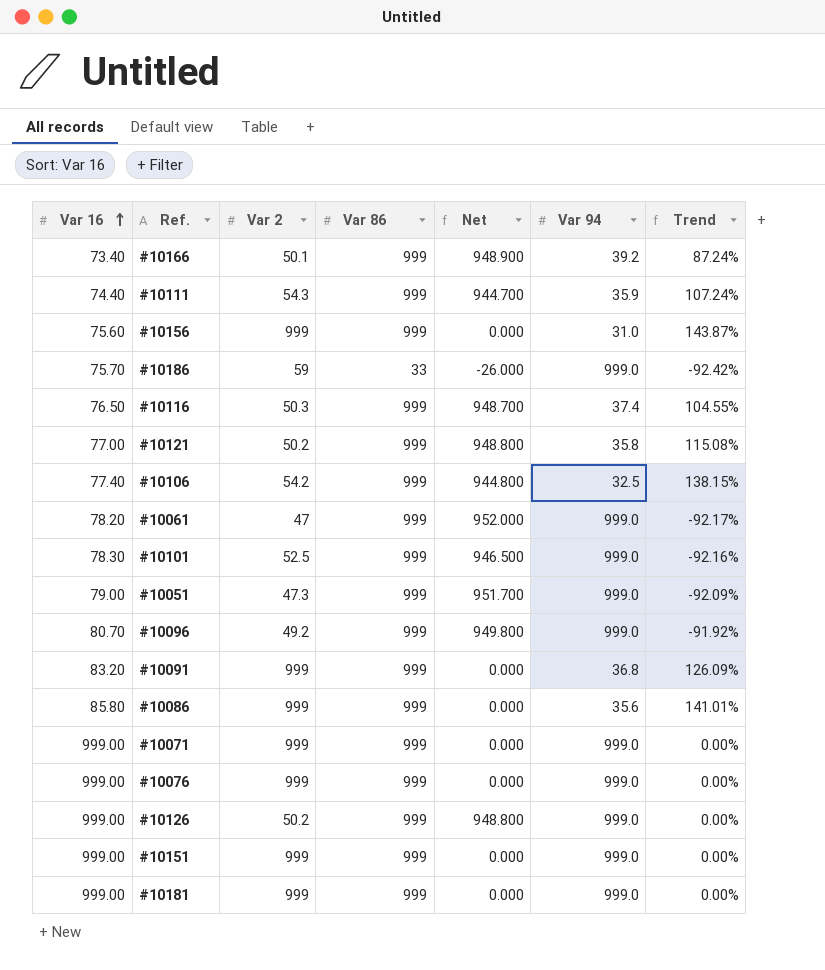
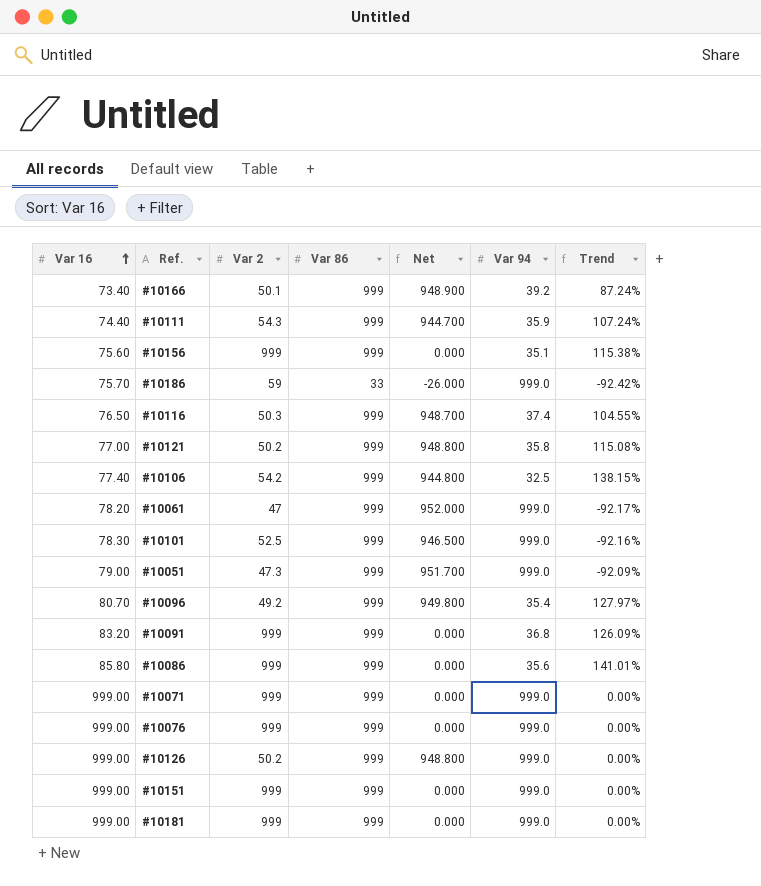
#10156 | Var 94: 31.0 -> 35.1
#10156 | Trend: 143.87% -> 115.38%
#10096 | Var 94: 999.0 -> 35.4
#10096 | Trend: -91.92% -> 127.97%

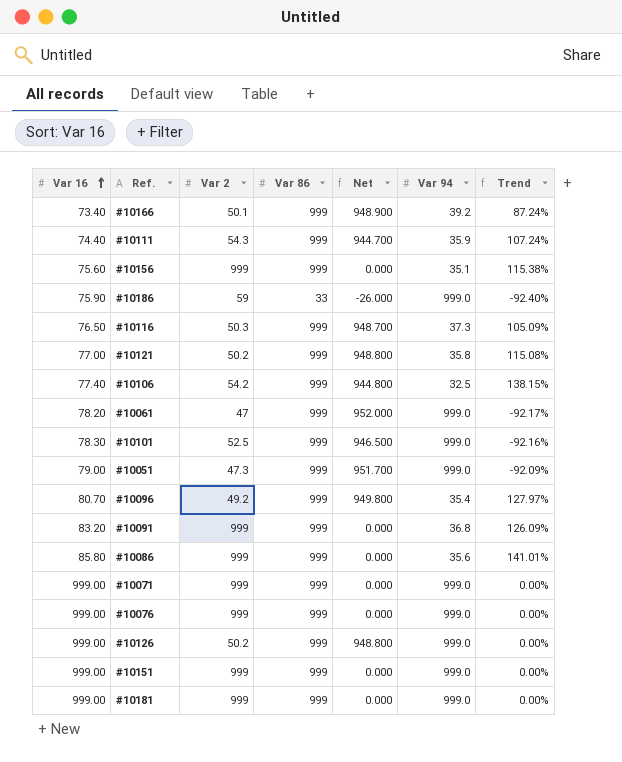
#10186 | Var 16: 75.70 -> 75.90
#10186 | Trend: -92.42% -> -92.40%
#10116 | Var 94: 37.4 -> 37.3
#10116 | Trend: 104.55% -> 105.09%

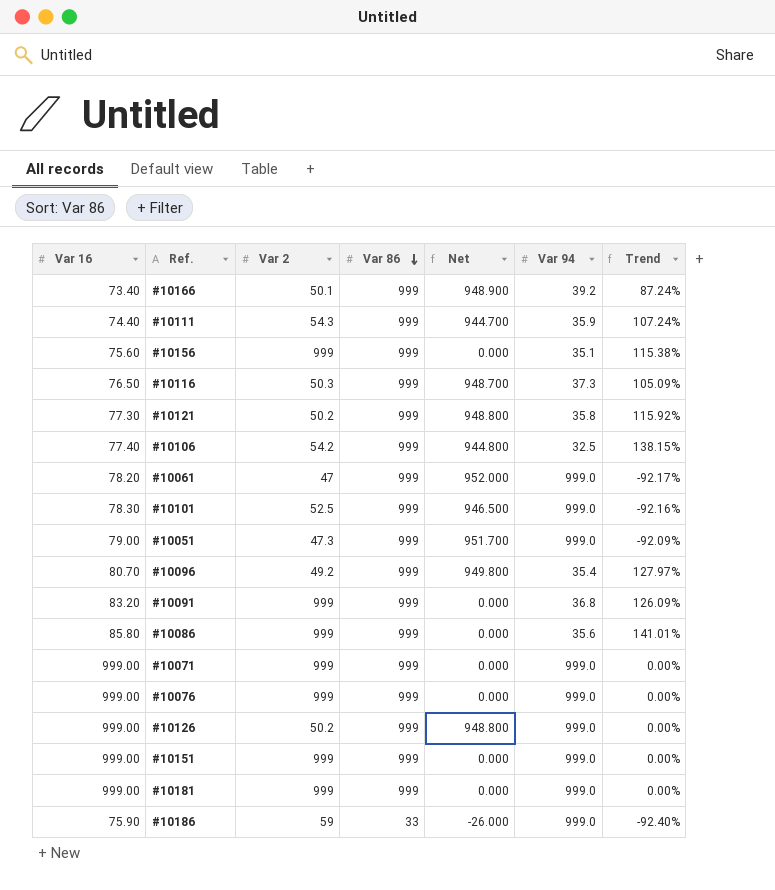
row order: Var 16 ascending -> Var 86 descending
#10121 | Var 16: 77.00 -> 77.30
#10121 | Trend: 115.08% -> 115.92%

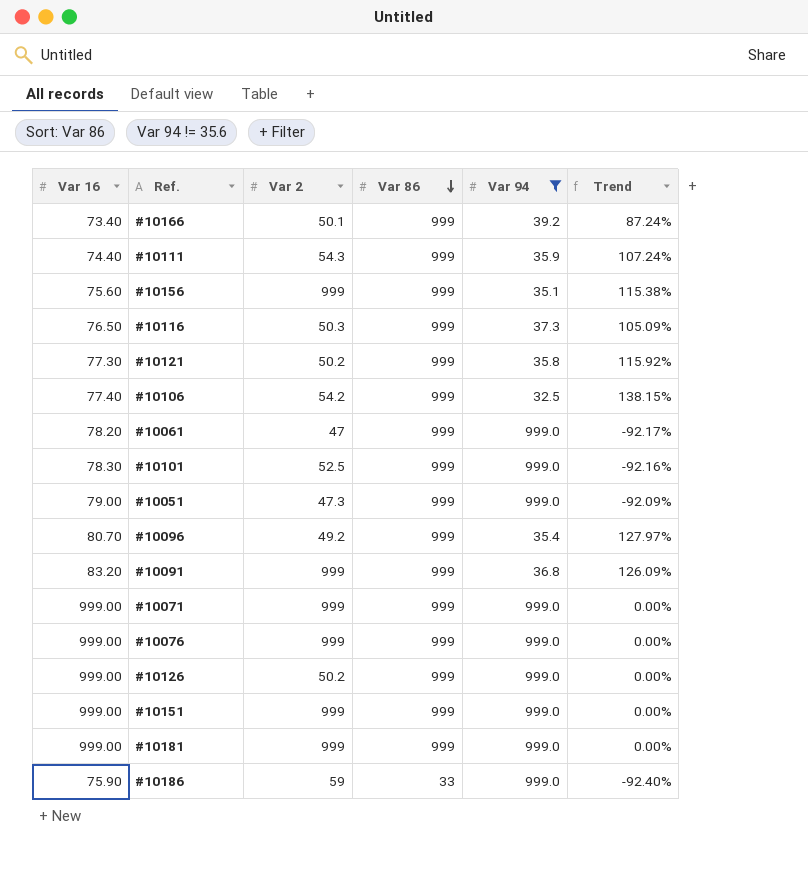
filter: none -> Var 94 != 35.6
column Net | formula: [Var 86] - [Var 2] -> none

